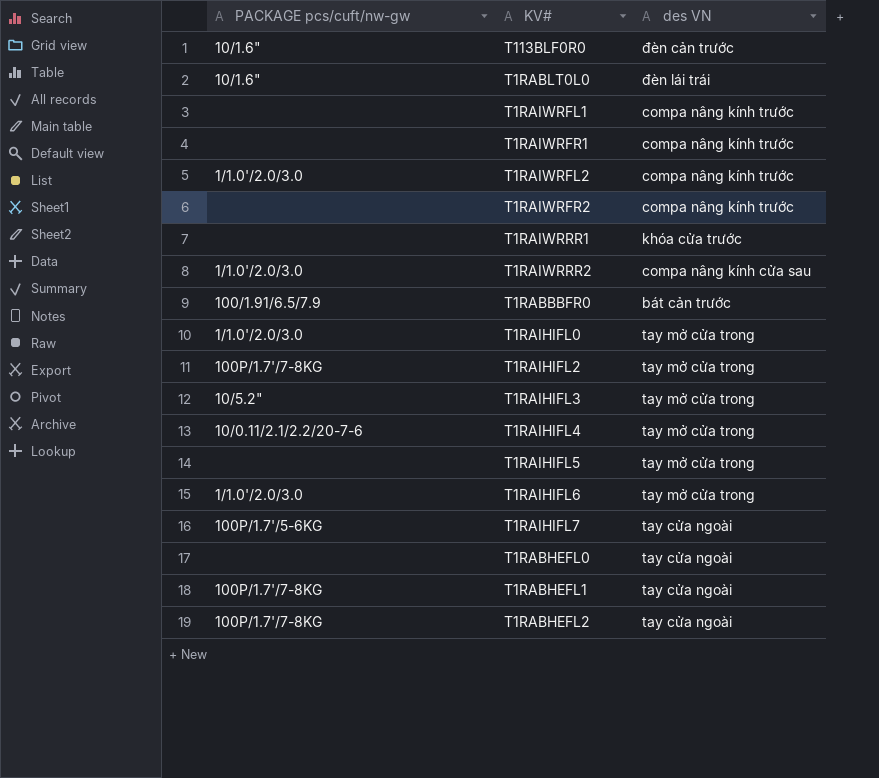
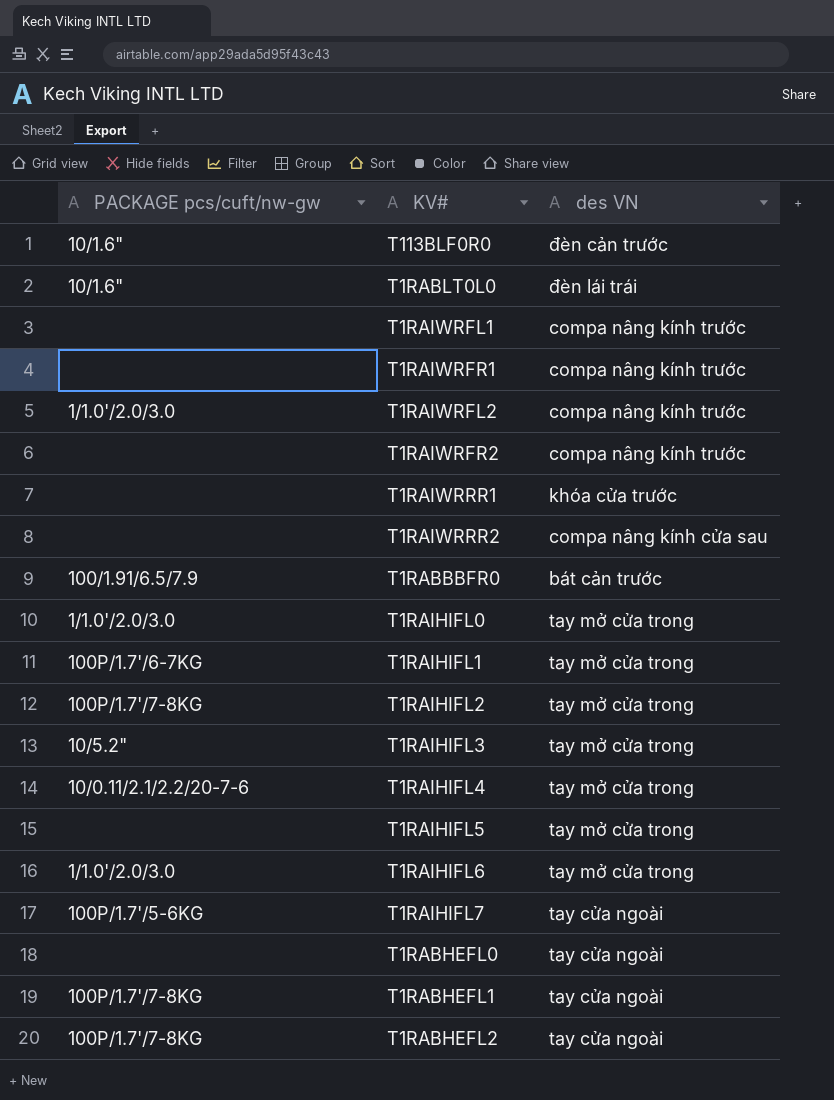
T1RAIWRRR2 | PACKAGE pcs/cuft/nw-gw: 1/1.0'/2.0/3.0 -> none
row T1RAIHIFL1: none -> 100P/1.7'/6-7KG | tay mở cửa trong

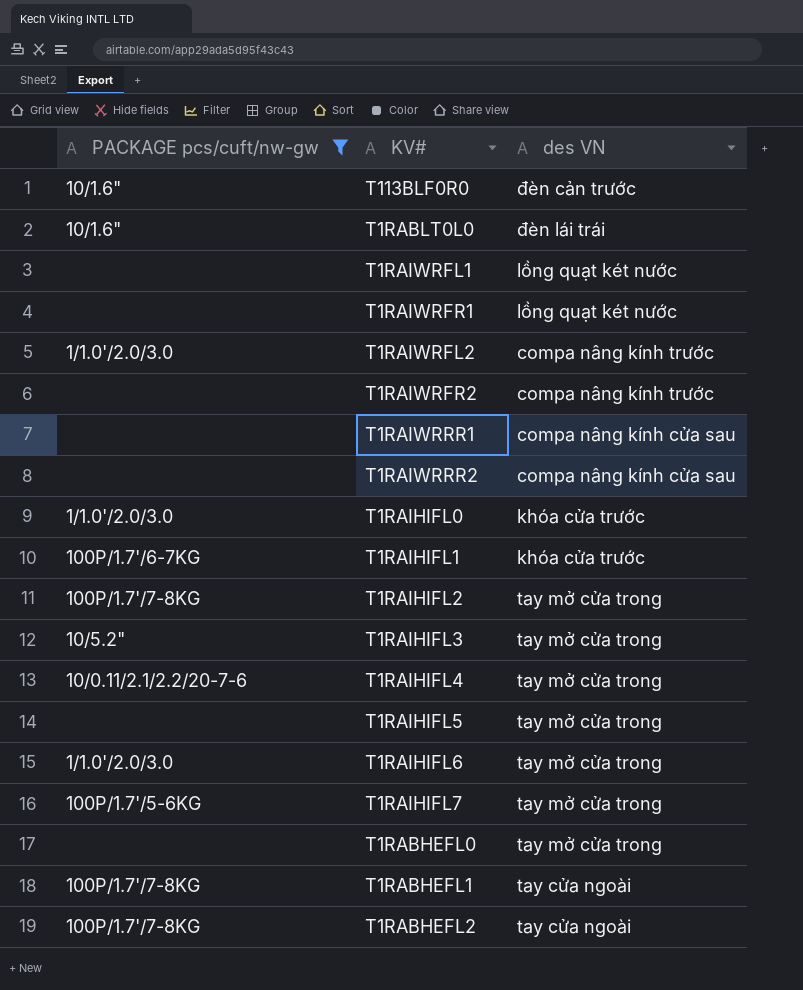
filter: none -> PACKAGE pcs/cuft/nw-gw != 100/1.91/6.5/7.9
T1RAIWRFL1 | des VN: compa nâng kính trước -> lồng quạt két nước
T1RAIWRFR1 | des VN: compa nâng kính trước -> lồng quạt két nước
T1RAIWRRR1 | des VN: khóa cửa trước -> compa nâng kính cửa sau
T1RAIHIFL0 | des VN: tay mở cửa trong -> khóa cửa trước
T1RAIHIFL1 | des VN: tay mở cửa trong -> khóa cửa trước
T1RAIHIFL7 | des VN: tay cửa ngoài -> tay mở cửa trong
T1RABHEFL0 | des VN: tay cửa ngoài -> tay mở cửa trong

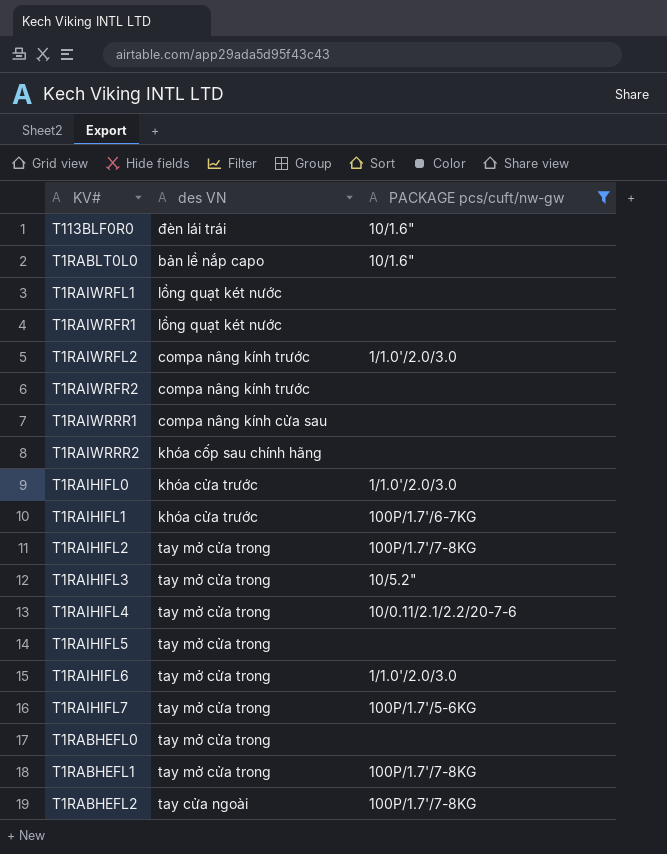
column PACKAGE pcs/cuft/nw-gw | position: 1 -> 3
T113BLF0R0 | des VN: đèn cản trước -> đèn lái trái
T1RABLT0L0 | des VN: đèn lái trái -> bản lề nắp capo
T1RAIWRRR2 | des VN: compa nâng kính cửa sau -> khóa cốp sau chính hãng
T1RABHEFL1 | des VN: tay cửa ngoài -> tay mở cửa trong

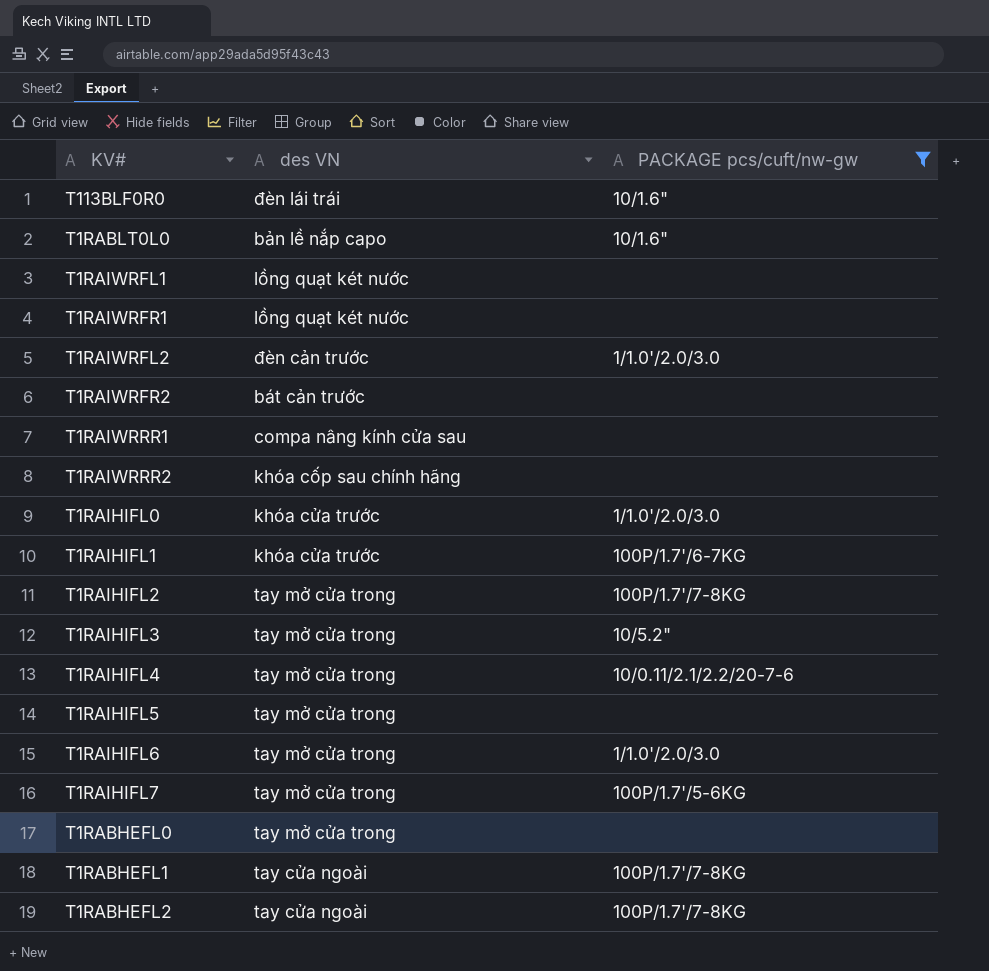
T1RAIWRFL2 | des VN: compa nâng kính trước -> đèn cản trước
T1RAIWRFR2 | des VN: compa nâng kính trước -> bát cản trước
T1RABHEFL1 | des VN: tay mở cửa trong -> tay cửa ngoài

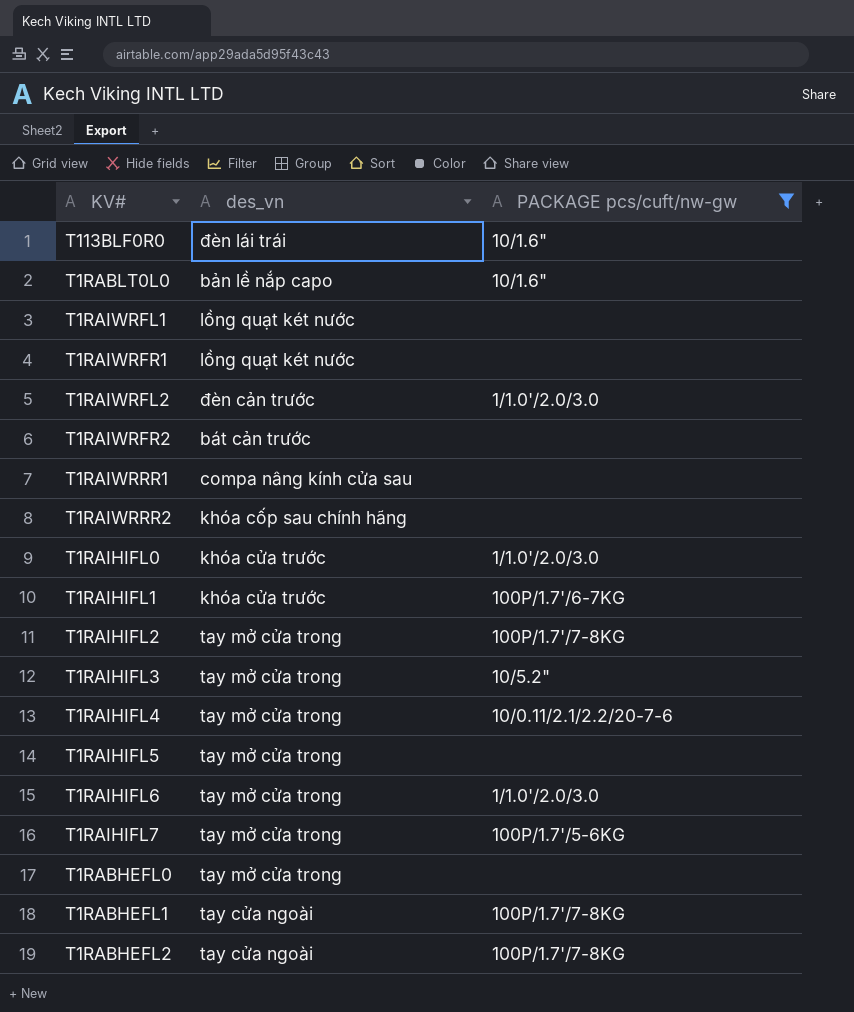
column name: des VN -> des_vn

